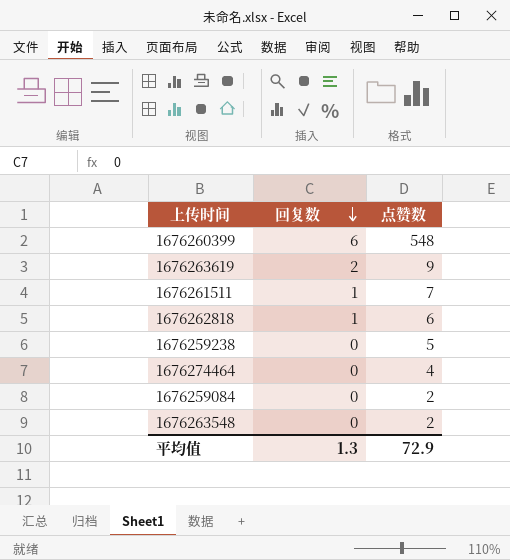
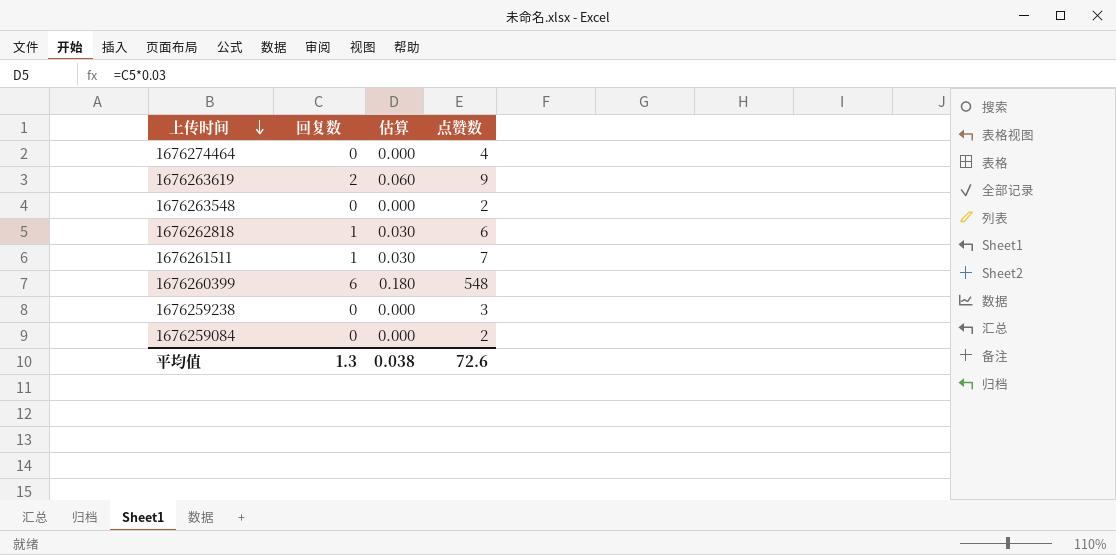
row order: 回复数 descending -> 上传时间 descending
column 估算 | formula: none -> [回复数] * 0.03
1676259238 | 点赞数: 5 -> 3
平均值 | 点赞数: 72.9 -> 72.6

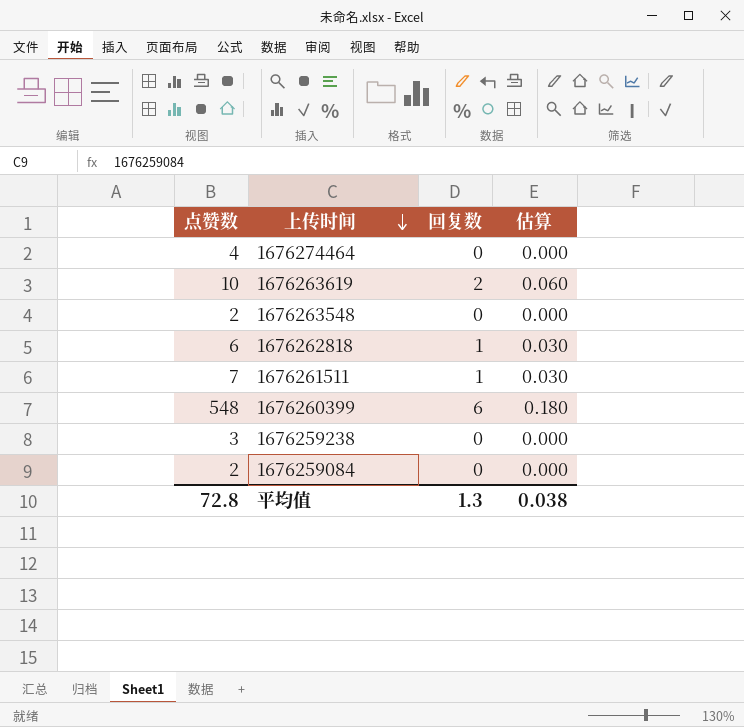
column 点赞数 | position: 4 -> 1
1676263619 | 点赞数: 9 -> 10
平均值 | 点赞数: 72.6 -> 72.8

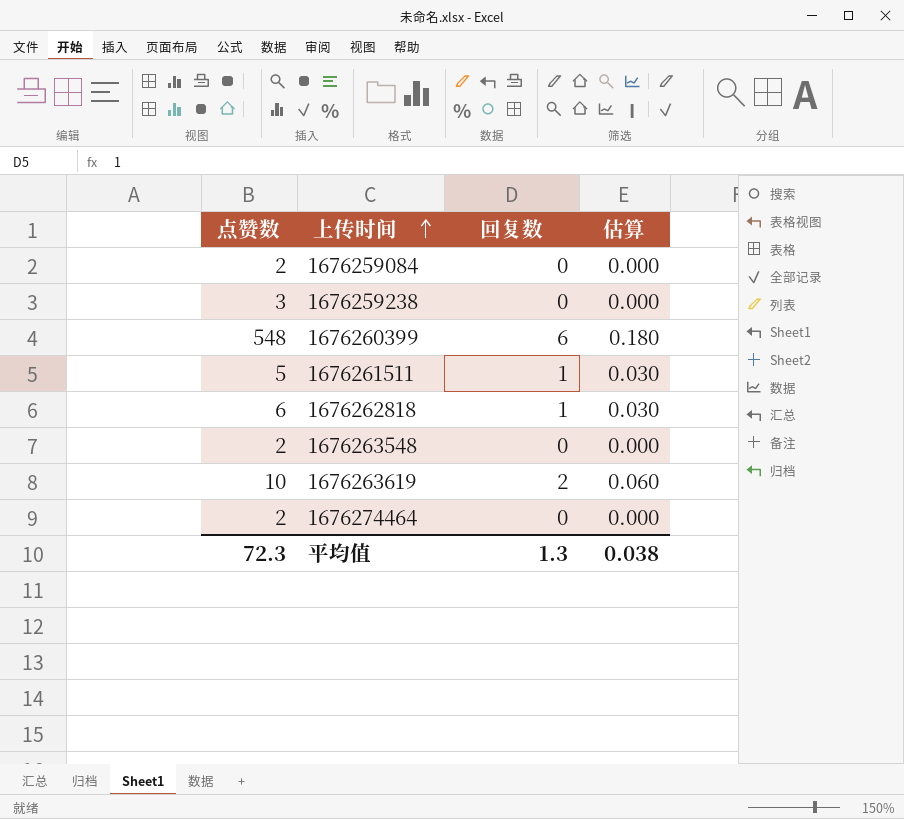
row order: 上传时间 descending -> 上传时间 ascending
1676261511 | 点赞数: 7 -> 5
1676274464 | 点赞数: 4 -> 2
平均值 | 点赞数: 72.8 -> 72.3

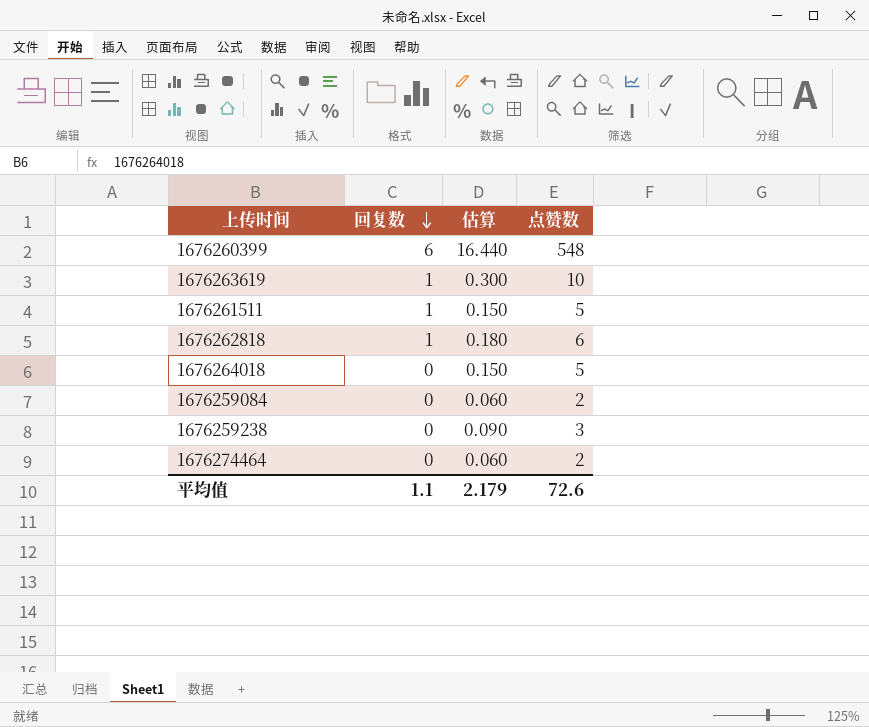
row order: 上传时间 ascending -> 回复数 descending
column 估算 | formula: [回复数] * 0.03 -> [点赞数] * 0.03
column 点赞数 | position: 1 -> 4
row 1676263548: 2 | 0 | 0.000 -> none
1676263619 | 回复数: 2 -> 1
row 1676264018: none -> 0 | 0.150 | 5
平均值 | 回复数: 1.3 -> 1.1
平均值 | 估算: 0.038 -> 2.179
平均值 | 点赞数: 72.3 -> 72.6

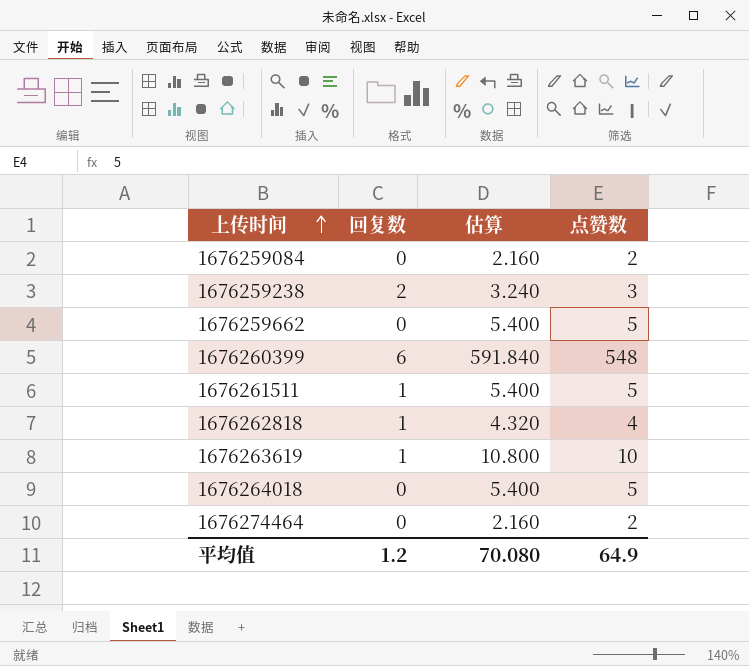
row order: 回复数 descending -> 上传时间 ascending
column 估算 | formula: [点赞数] * 0.03 -> [点赞数] * 1.08
1676259238 | 回复数: 0 -> 2
row 1676259662: none -> 0 | 5.400 | 5
1676262818 | 点赞数: 6 -> 4
平均值 | 回复数: 1.1 -> 1.2
平均值 | 估算: 2.179 -> 70.080
平均值 | 点赞数: 72.6 -> 64.9

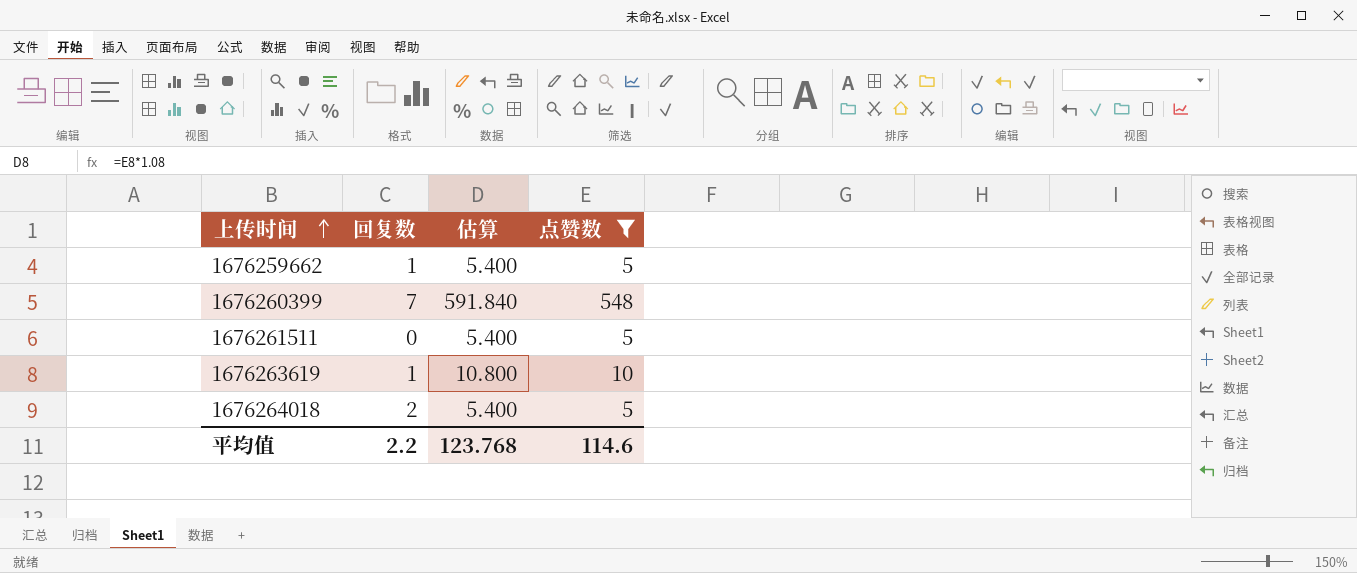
filter: none -> 点赞数 >= 5
1676259662 | 回复数: 0 -> 1
1676260399 | 回复数: 6 -> 7
1676261511 | 回复数: 1 -> 0
1676264018 | 回复数: 0 -> 2
平均值 | 回复数: 1.2 -> 2.2
平均值 | 估算: 70.080 -> 123.768
平均值 | 点赞数: 64.9 -> 114.6

